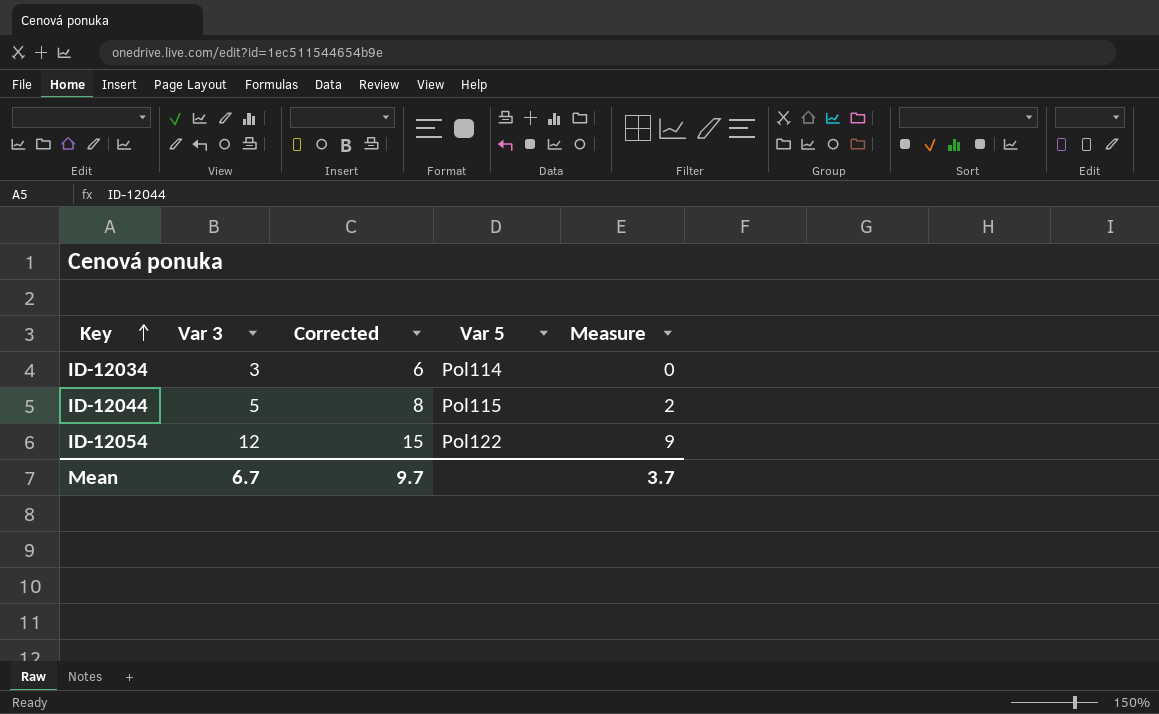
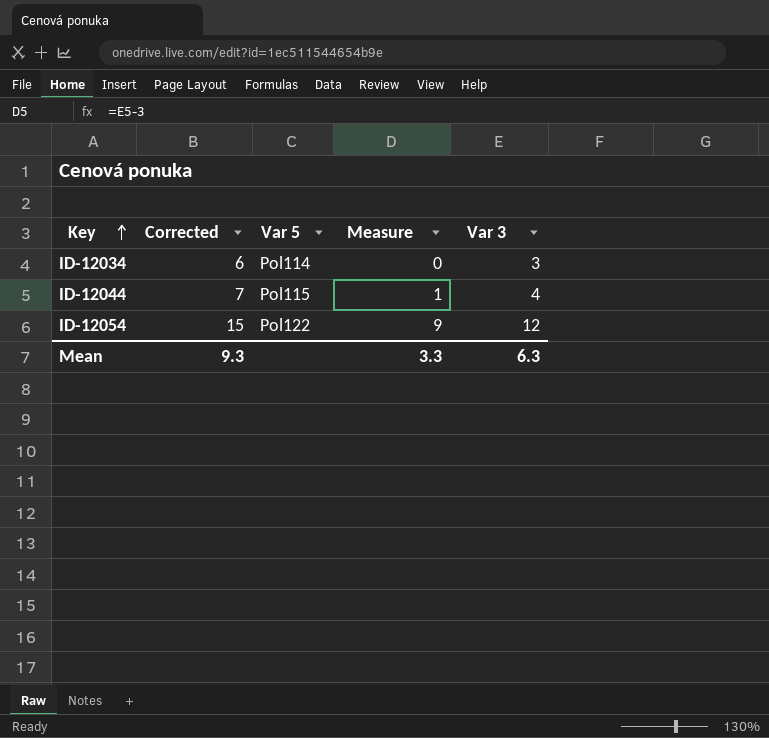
column Var 3 | position: 2 -> 5
ID-12044 | Corrected: 8 -> 7
ID-12044 | Measure: 2 -> 1
ID-12044 | Var 3: 5 -> 4
Mean | Corrected: 9.7 -> 9.3
Mean | Measure: 3.7 -> 3.3
Mean | Var 3: 6.7 -> 6.3

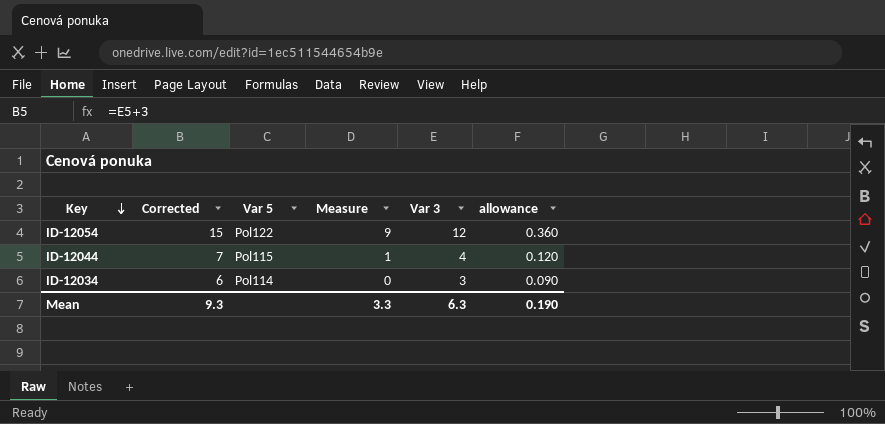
row order: Key ascending -> Key descending
column allowance | formula: none -> [Var 3] * 0.03

